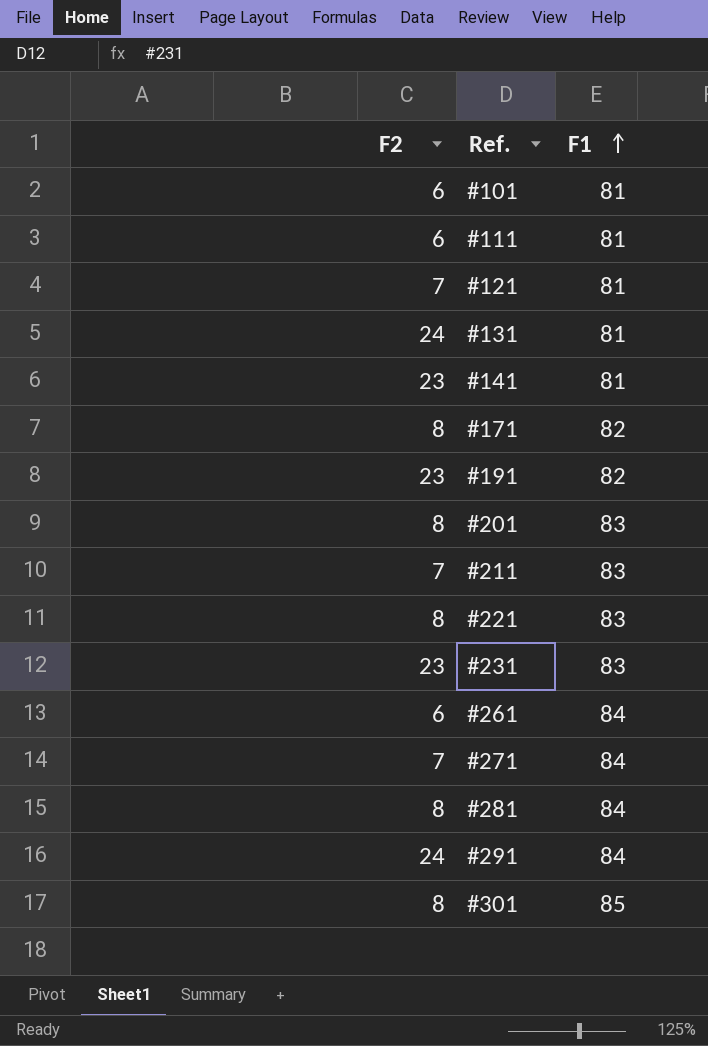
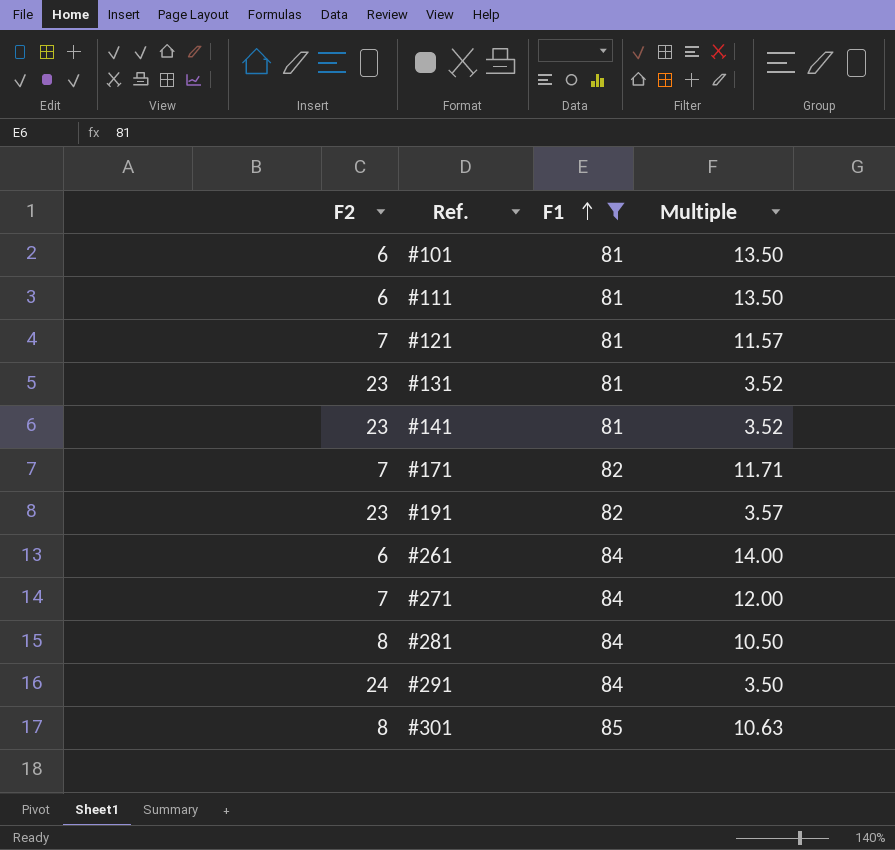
filter: none -> F1 != 83
column Multiple | formula: none -> [F1] / [F2]
#131 | F2: 24 -> 23
#171 | F2: 8 -> 7

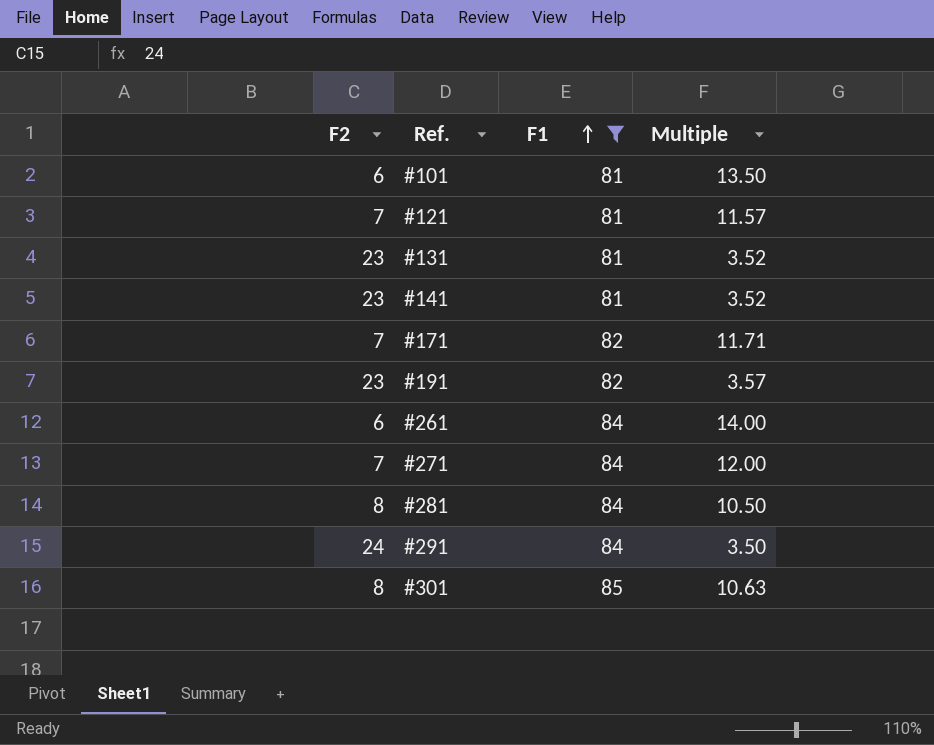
row #111: 6 | 81 | 13.50 -> none

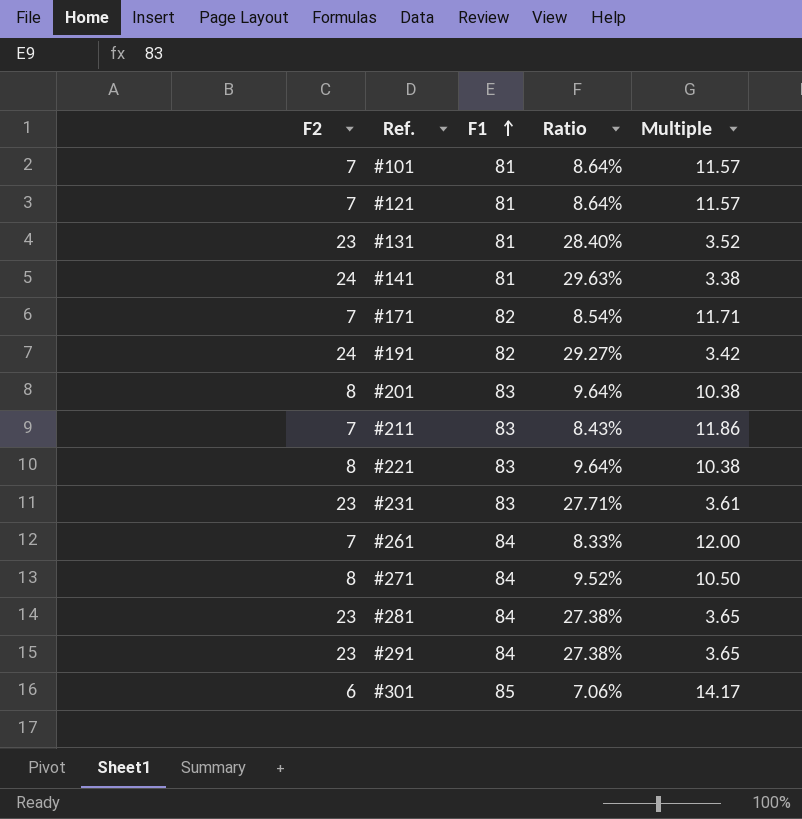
filter: F1 != 83 -> none
column Ratio | formula: none -> [F2] / [F1]
#101 | F2: 6 -> 7
#101 | Multiple: 13.50 -> 11.57
#141 | F2: 23 -> 24
#141 | Multiple: 3.52 -> 3.38
#191 | F2: 23 -> 24
#191 | Multiple: 3.57 -> 3.42
#261 | F2: 6 -> 7
#261 | Multiple: 14.00 -> 12.00
#271 | F2: 7 -> 8
#271 | Multiple: 12.00 -> 10.50
#281 | F2: 8 -> 23
#281 | Multiple: 10.50 -> 3.65
#291 | F2: 24 -> 23
#291 | Multiple: 3.50 -> 3.65
#301 | F2: 8 -> 6
#301 | Multiple: 10.63 -> 14.17

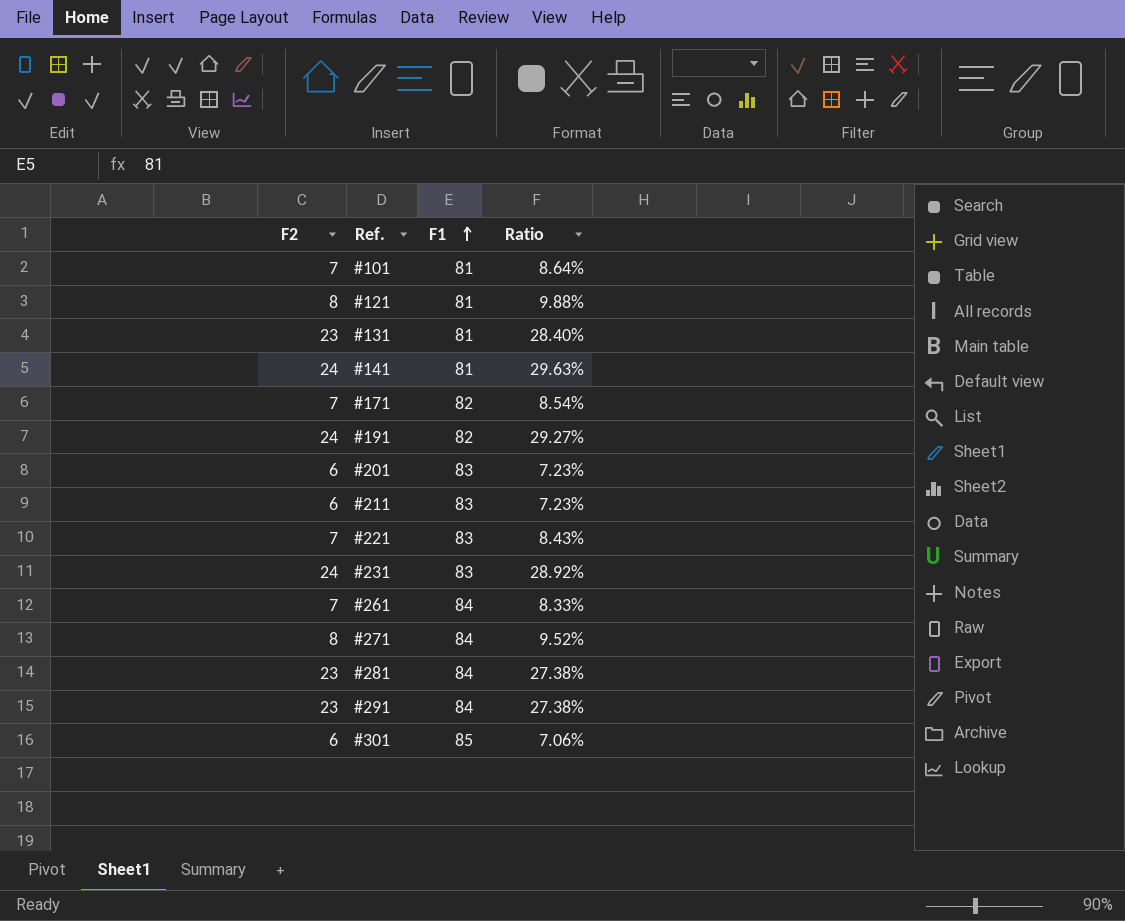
column Multiple | formula: [F1] / [F2] -> none
#121 | F2: 7 -> 8
#121 | Ratio: 8.64% -> 9.88%
#201 | F2: 8 -> 6
#201 | Ratio: 9.64% -> 7.23%
#211 | F2: 7 -> 6
#211 | Ratio: 8.43% -> 7.23%
#221 | F2: 8 -> 7
#221 | Ratio: 9.64% -> 8.43%
#231 | F2: 23 -> 24
#231 | Ratio: 27.71% -> 28.92%

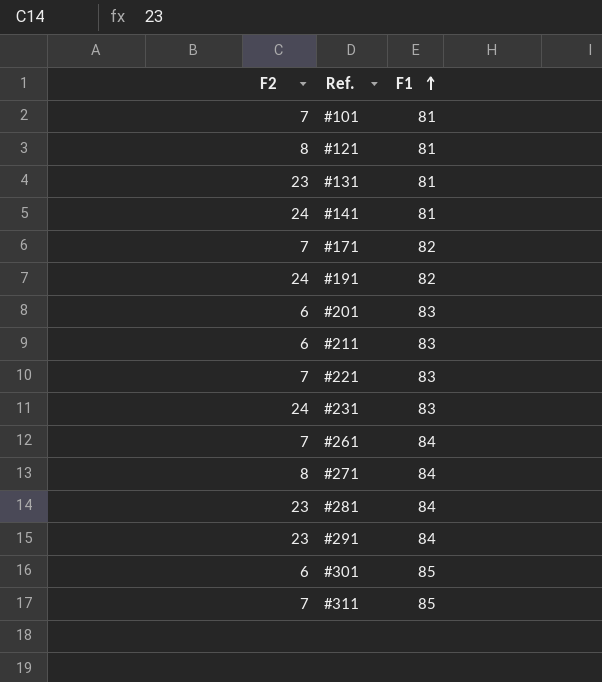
column Ratio | formula: [F2] / [F1] -> none
row #311: none -> 7 | 85

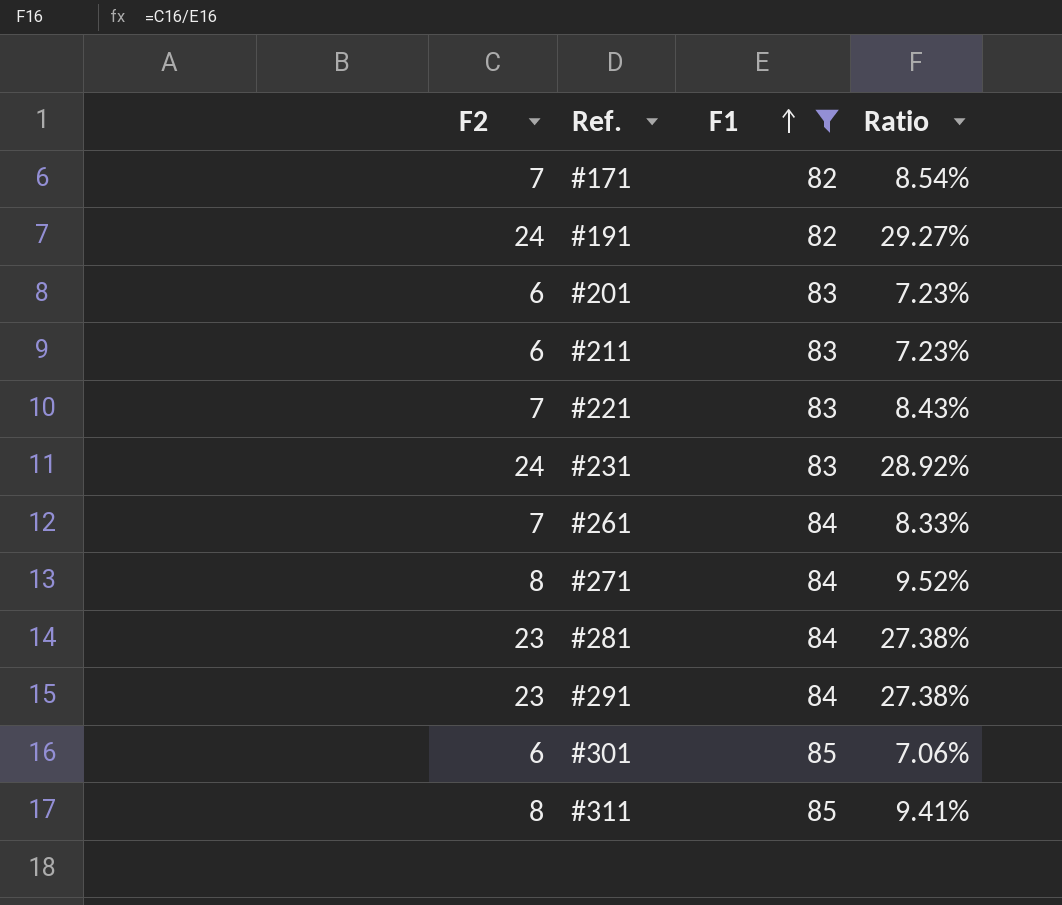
filter: none -> F1 != 81
column Ratio | formula: none -> [F2] / [F1]
#311 | F2: 7 -> 8

